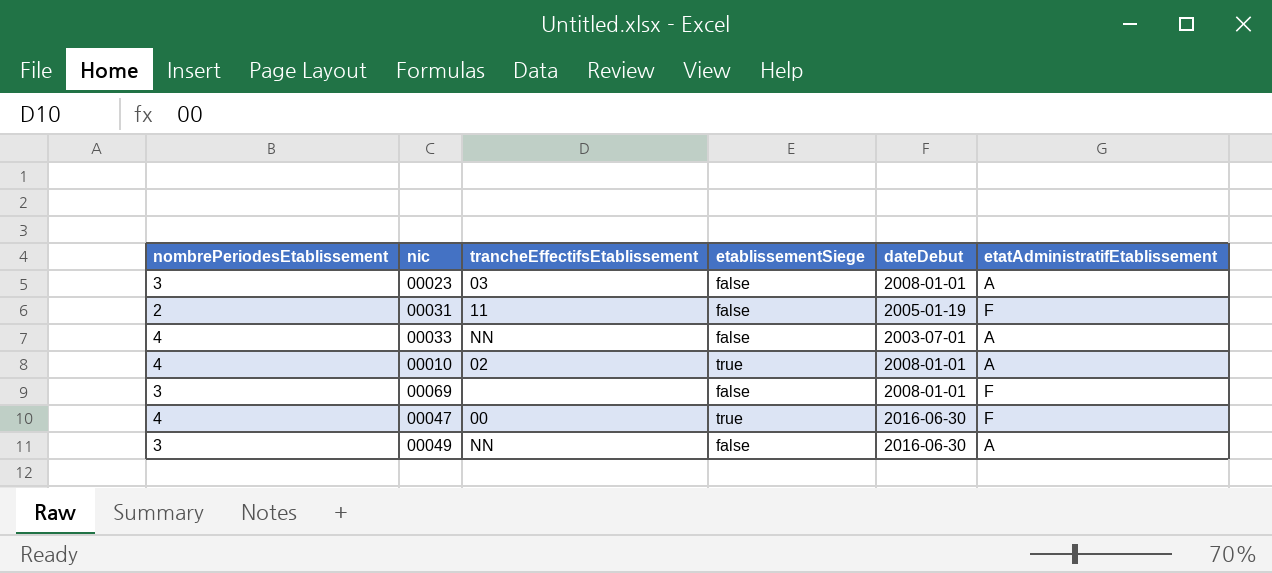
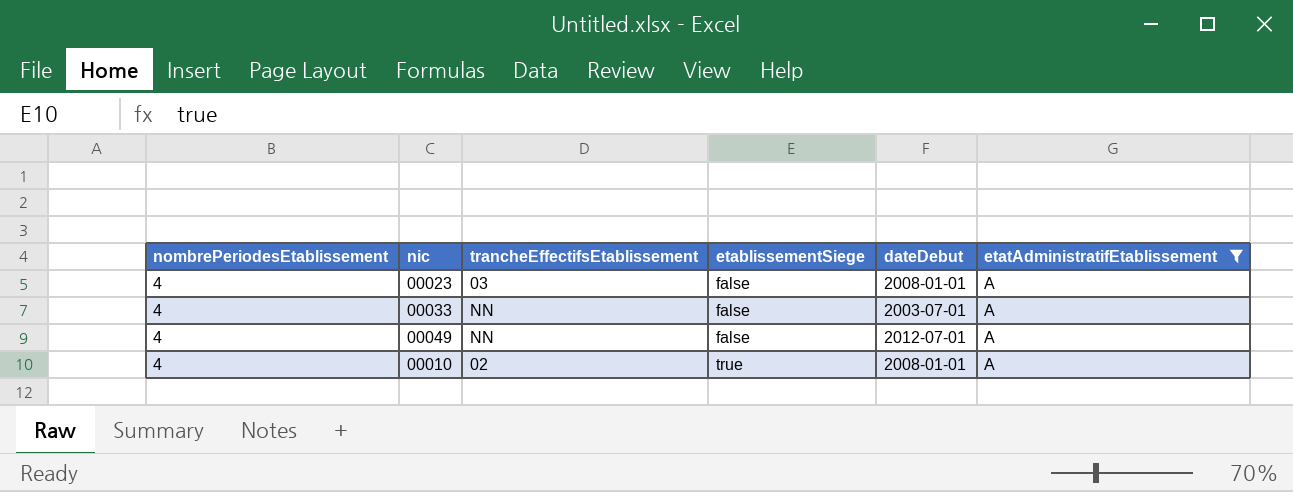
filter: none -> etatAdministratifEtablissement = A
row order: none -> etablissementSiege ascending
00023 | nombrePeriodesEtablissement: 3 -> 4
00049 | nombrePeriodesEtablissement: 3 -> 4
00049 | dateDebut: 2016-06-30 -> 2012-07-01

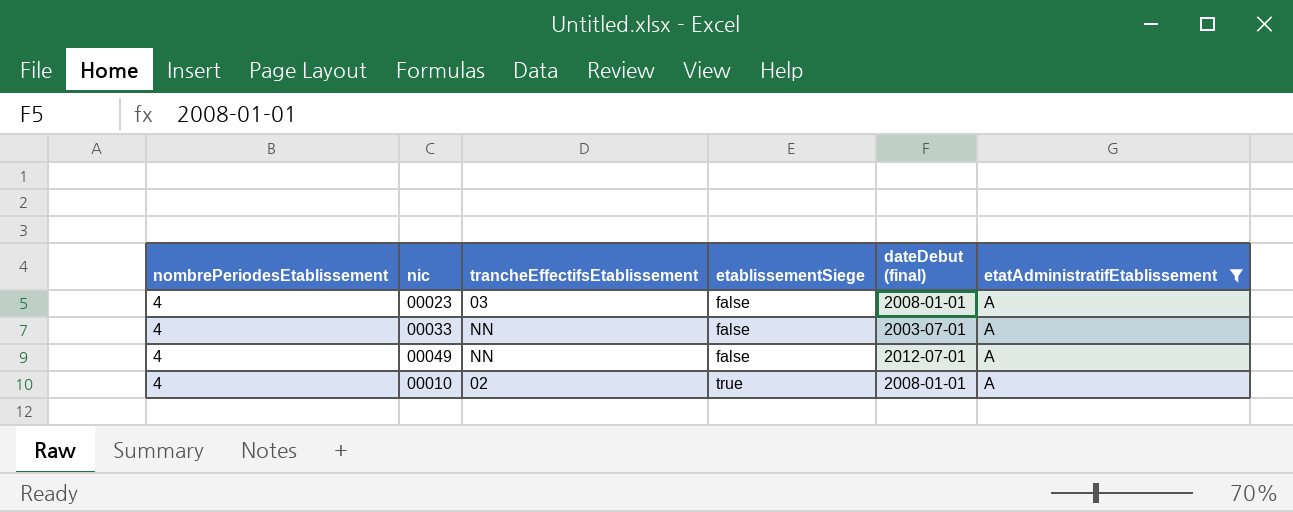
column name: dateDebut -> dateDebut (final)

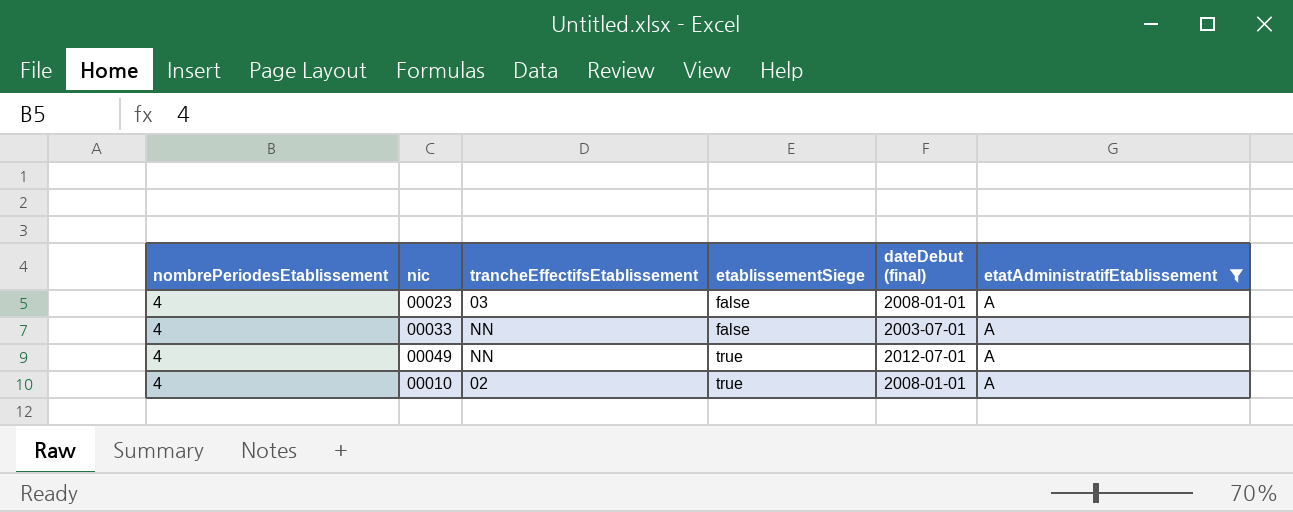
00049 | etablissementSiege: false -> true

